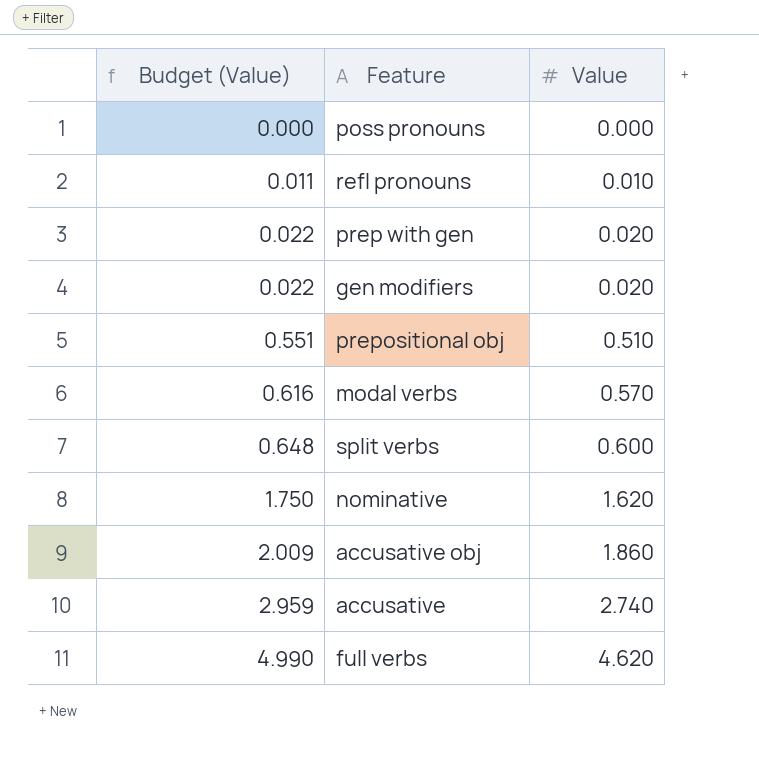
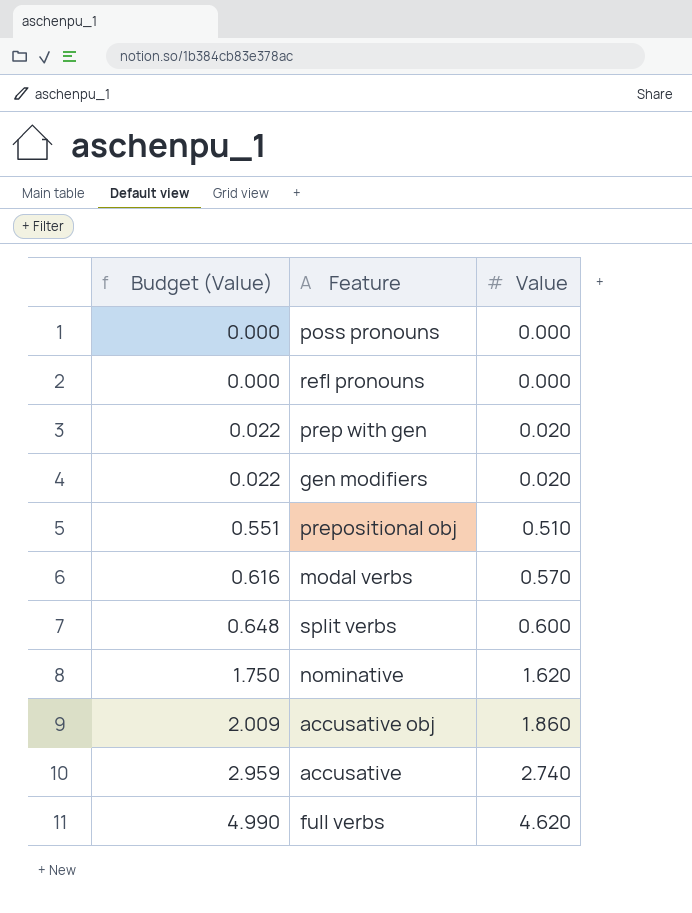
refl pronouns | Budget (Value): 0.011 -> 0.000
refl pronouns | Value: 0.010 -> 0.000

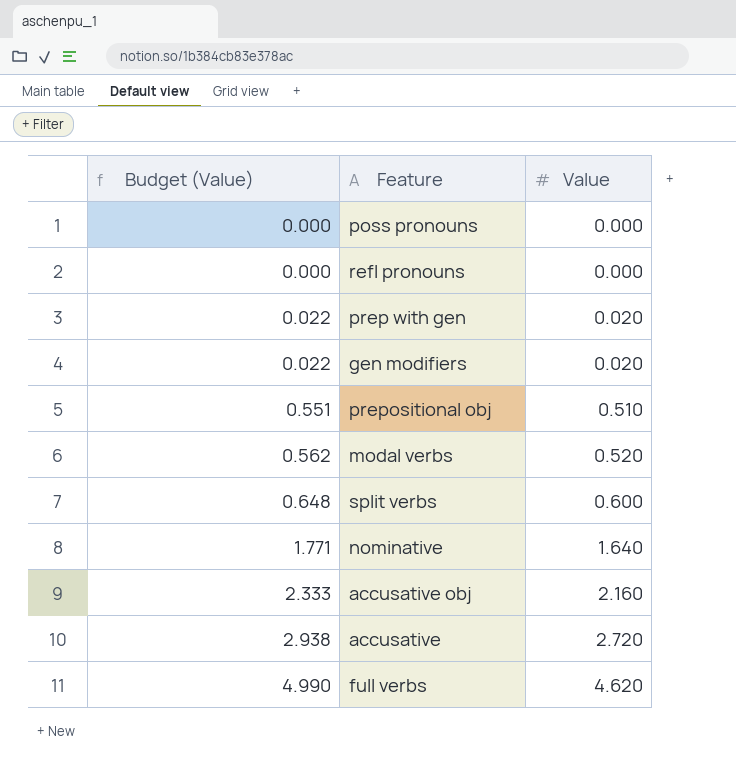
modal verbs | Budget (Value): 0.616 -> 0.562
modal verbs | Value: 0.570 -> 0.520
nominative | Budget (Value): 1.750 -> 1.771
nominative | Value: 1.620 -> 1.640
accusative obj | Budget (Value): 2.009 -> 2.333
accusative obj | Value: 1.860 -> 2.160
accusative | Budget (Value): 2.959 -> 2.938
accusative | Value: 2.740 -> 2.720

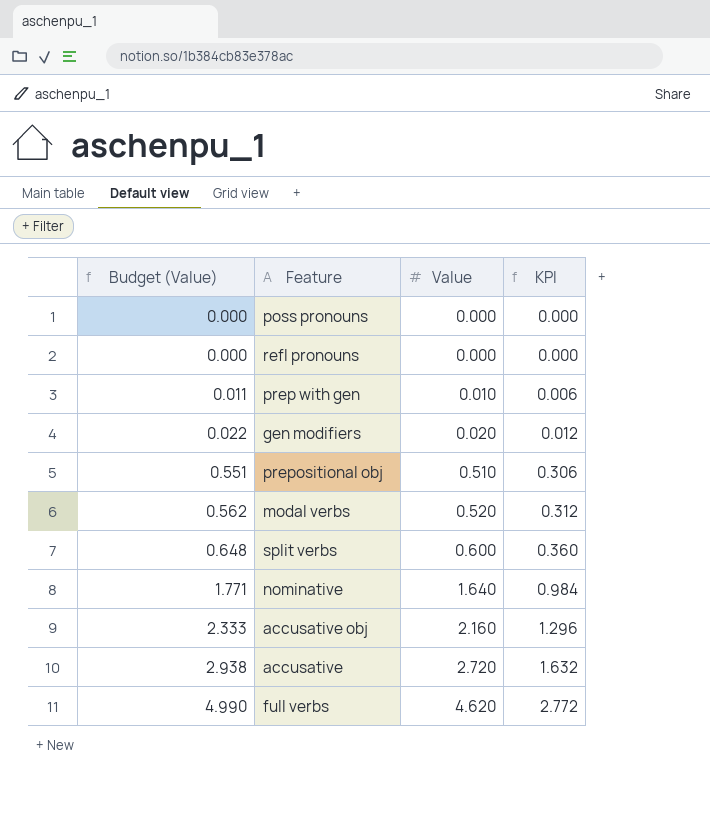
column KPI | formula: none -> [Value] * 0.6
prep with gen | Budget (Value): 0.022 -> 0.011
prep with gen | Value: 0.020 -> 0.010

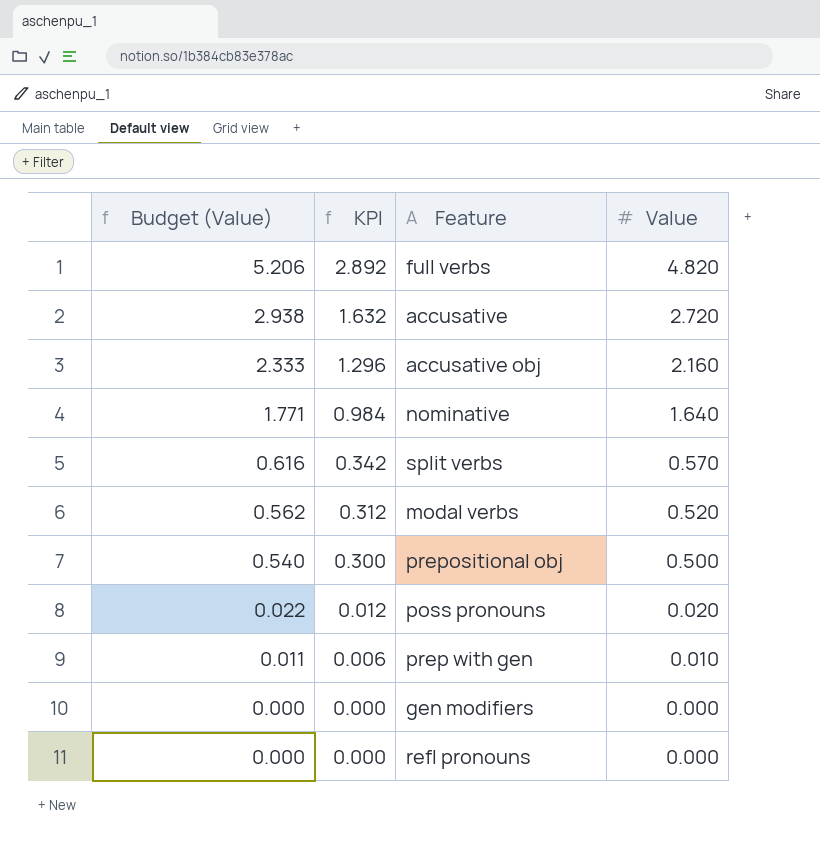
row order: Budget (Value) ascending -> Budget (Value) descending
column KPI | position: 4 -> 2
full verbs | Budget (Value): 4.990 -> 5.206
full verbs | KPI: 2.772 -> 2.892
full verbs | Value: 4.620 -> 4.820
split verbs | Budget (Value): 0.648 -> 0.616
split verbs | KPI: 0.360 -> 0.342
split verbs | Value: 0.600 -> 0.570
prepositional obj | Budget (Value): 0.551 -> 0.540
prepositional obj | KPI: 0.306 -> 0.300
prepositional obj | Value: 0.510 -> 0.500
poss pronouns | Budget (Value): 0.000 -> 0.022
poss pronouns | KPI: 0.000 -> 0.012
poss pronouns | Value: 0.000 -> 0.020
gen modifiers | Budget (Value): 0.022 -> 0.000
gen modifiers | KPI: 0.012 -> 0.000
gen modifiers | Value: 0.020 -> 0.000

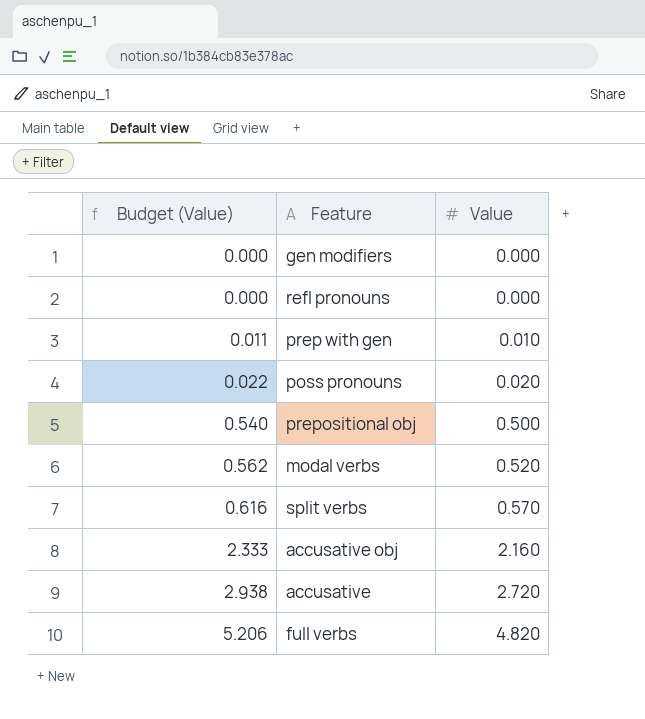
row order: Budget (Value) descending -> Budget (Value) ascending
column KPI | formula: [Value] * 0.6 -> none
row nominative: 1.771 | 0.984 | 1.640 -> none

